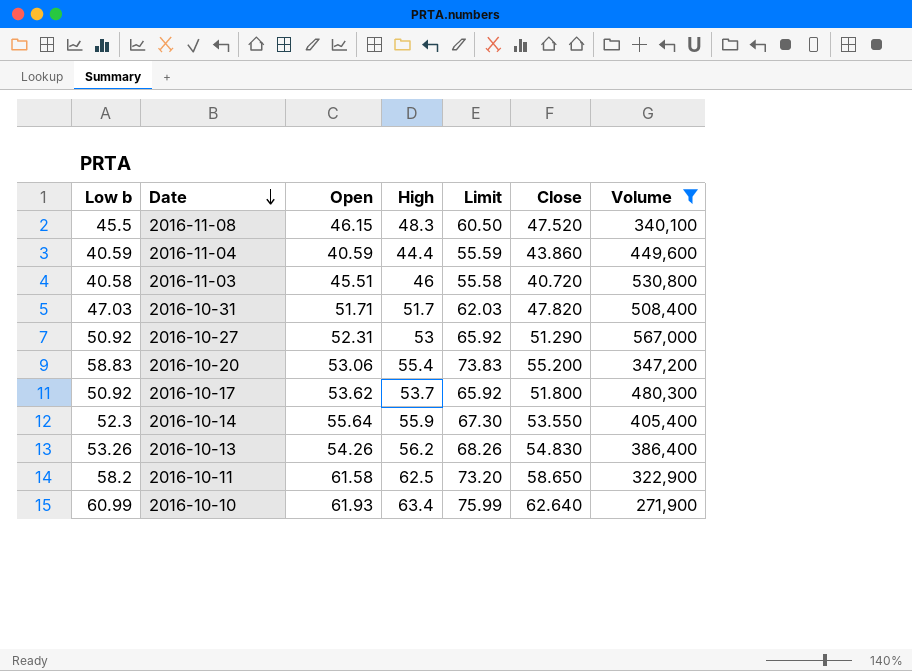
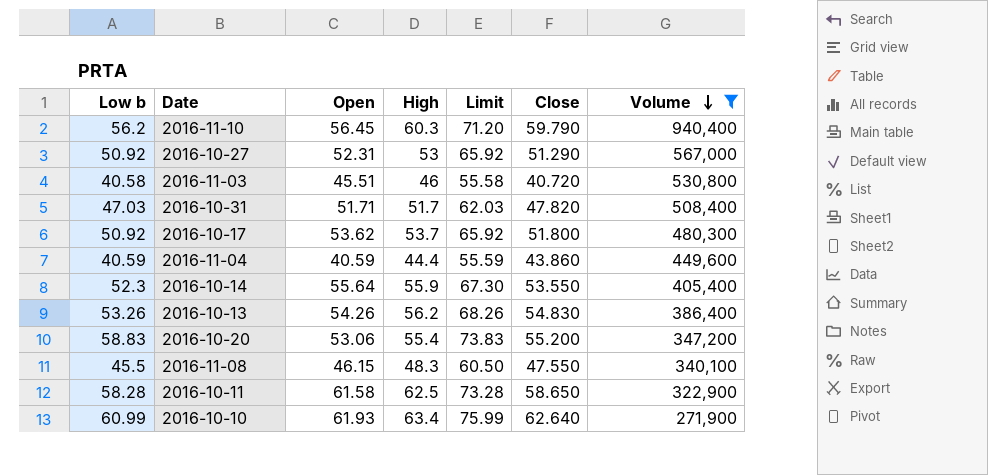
row order: Date descending -> Volume descending
row 2016-11-10: none -> 56.2 | 56.45 | 60.3 | 71.20 | 59.790 | 940,400
2016-11-08 | Close: 47.520 -> 47.550
2016-10-11 | Low b: 58.2 -> 58.28
2016-10-11 | Limit: 73.20 -> 73.28

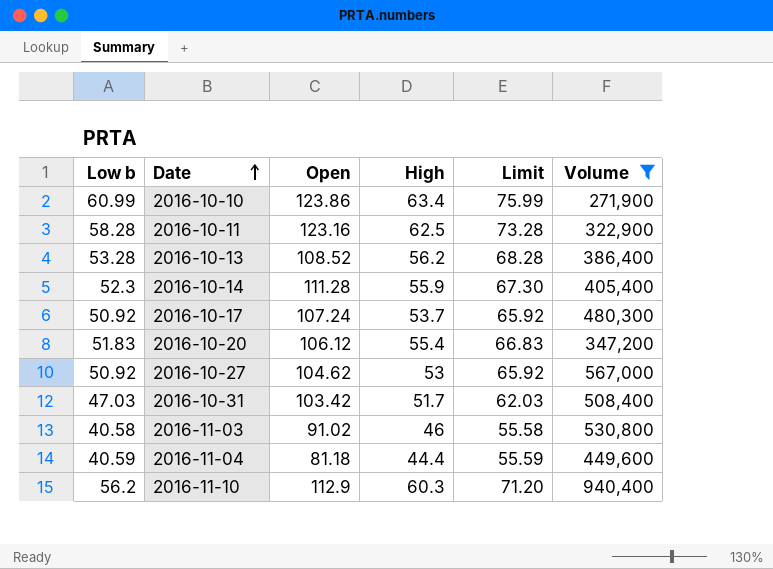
row order: Volume descending -> Date ascending
column Close | position: 6 -> none
row 2016-11-08: 45.5 | 46.15 | 48.3 | 60.50 | 47.550 | 340,100 -> none
2016-10-10 | Open: 61.93 -> 123.86
2016-10-11 | Open: 61.58 -> 123.16
2016-10-13 | Low b: 53.26 -> 53.28
2016-10-13 | Open: 54.26 -> 108.52
2016-10-13 | Limit: 68.26 -> 68.28
2016-10-14 | Open: 55.64 -> 111.28
2016-10-17 | Open: 53.62 -> 107.24
2016-10-20 | Low b: 58.83 -> 51.83
2016-10-20 | Open: 53.06 -> 106.12
2016-10-20 | Limit: 73.83 -> 66.83
2016-10-27 | Open: 52.31 -> 104.62
2016-10-31 | Open: 51.71 -> 103.42
2016-11-03 | Open: 45.51 -> 91.02
2016-11-04 | Open: 40.59 -> 81.18
2016-11-10 | Open: 56.45 -> 112.9

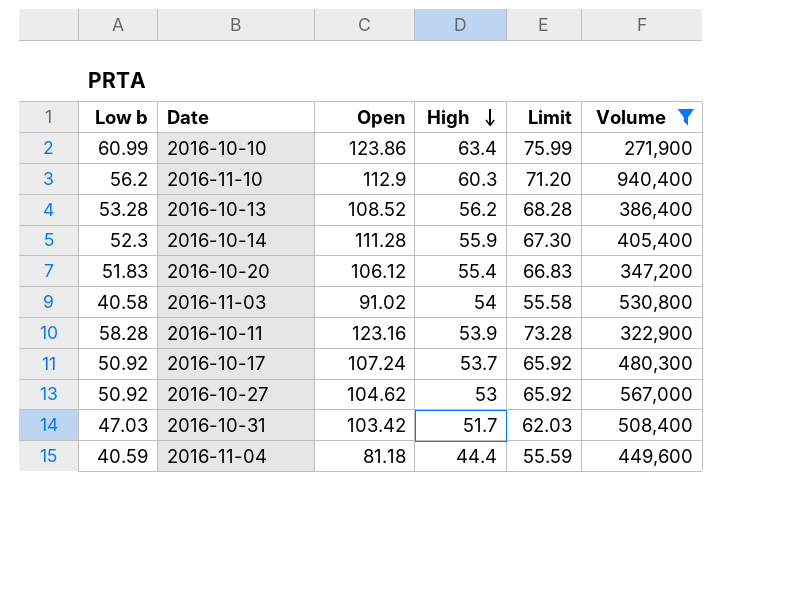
row order: Date ascending -> High descending
2016-11-03 | High: 46 -> 54
2016-10-11 | High: 62.5 -> 53.9

